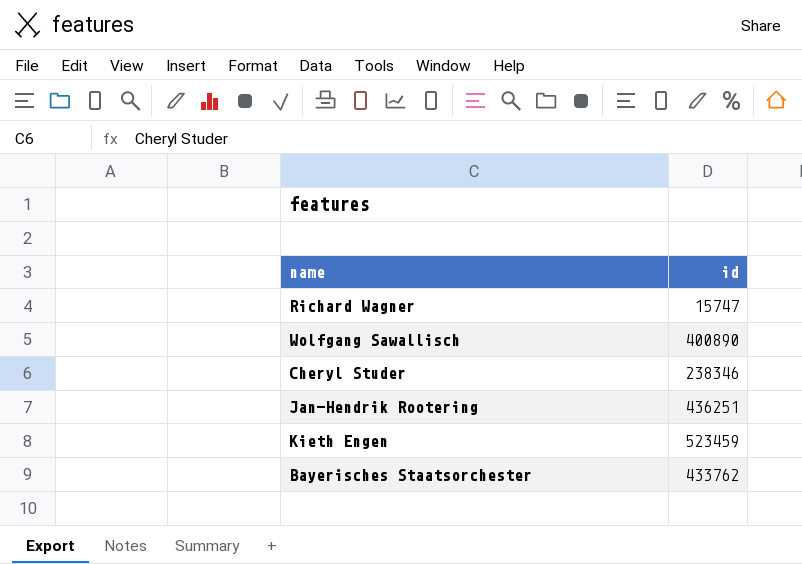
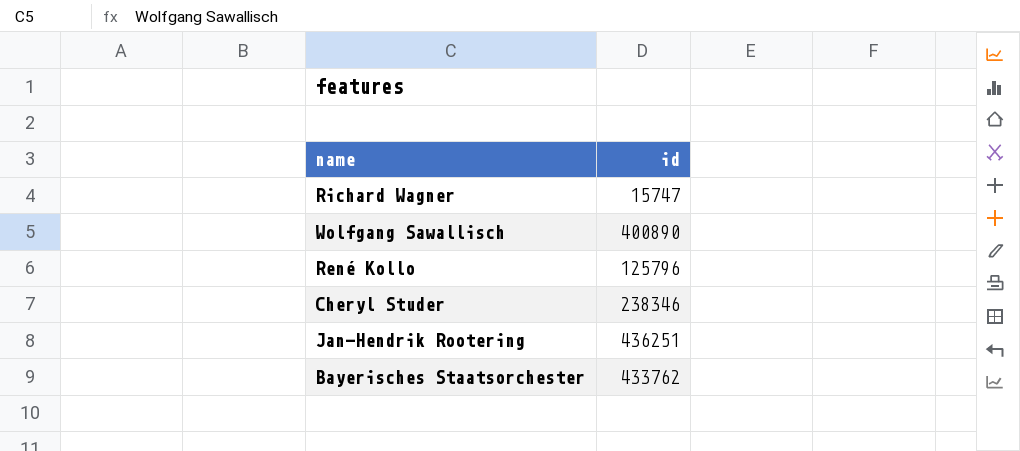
row Kieth Engen: 523459 -> none
row René Kollo: none -> 125796

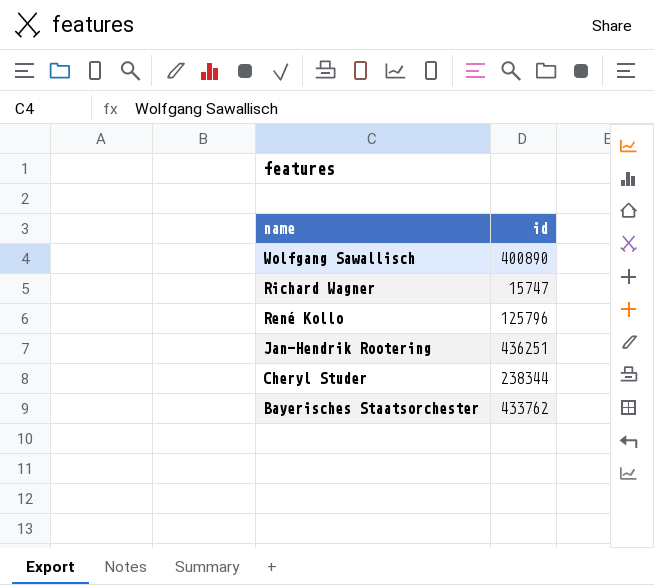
row order: none -> name descending
Cheryl Studer | id: 238346 -> 238344

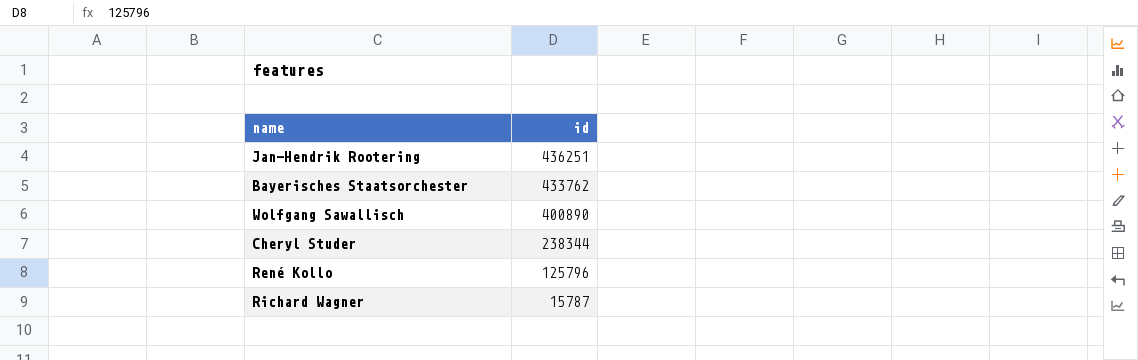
row order: name descending -> id descending
Richard Wagner | id: 15747 -> 15787

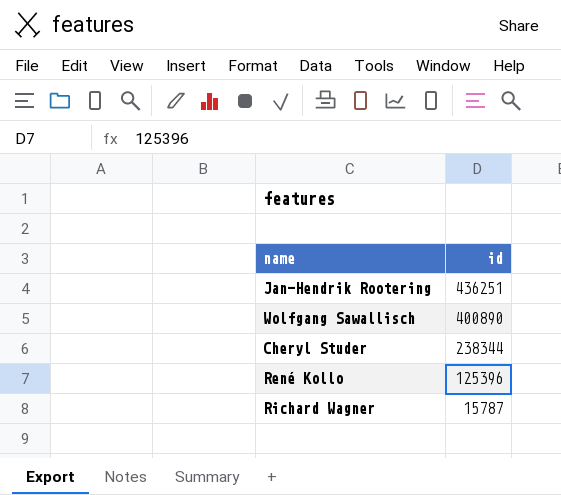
row Bayerisches Staatsorchester: 433762 -> none
René Kollo | id: 125796 -> 125396

